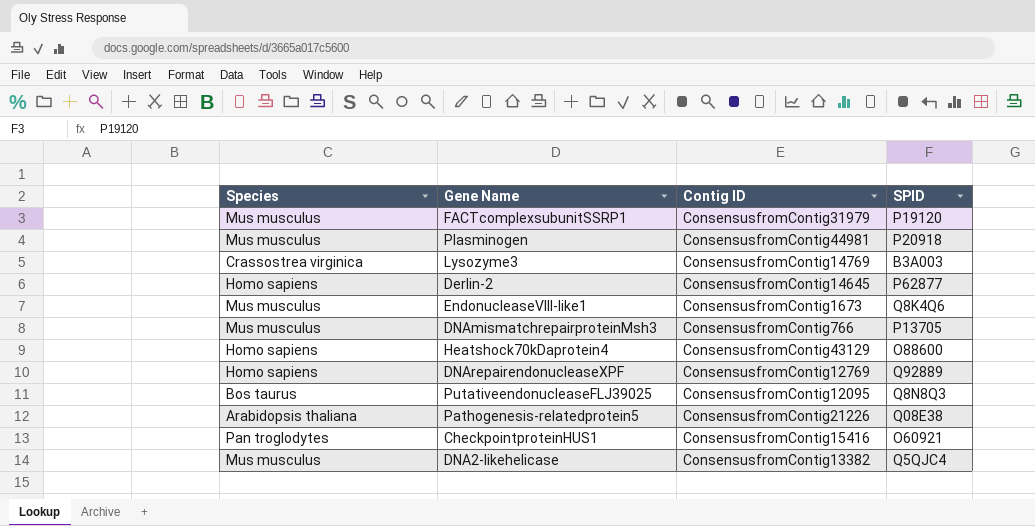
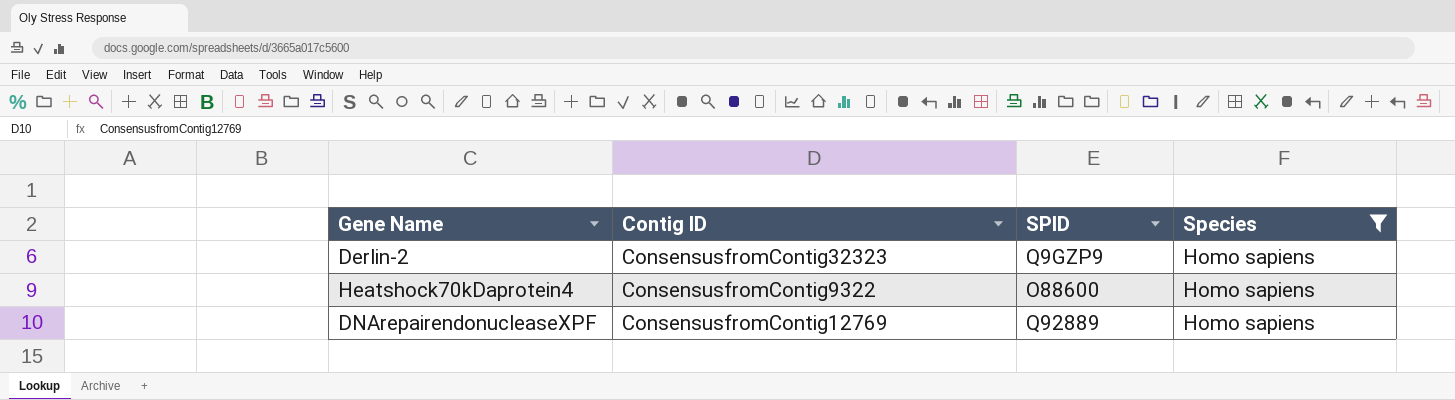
filter: none -> Species = Homo sapiens
column Species | position: 1 -> 4
Derlin-2 | Contig ID: ConsensusfromContig14645 -> ConsensusfromContig32323
Derlin-2 | SPID: P62877 -> Q9GZP9
Heatshock70kDaprotein4 | Contig ID: ConsensusfromContig43129 -> ConsensusfromContig9322

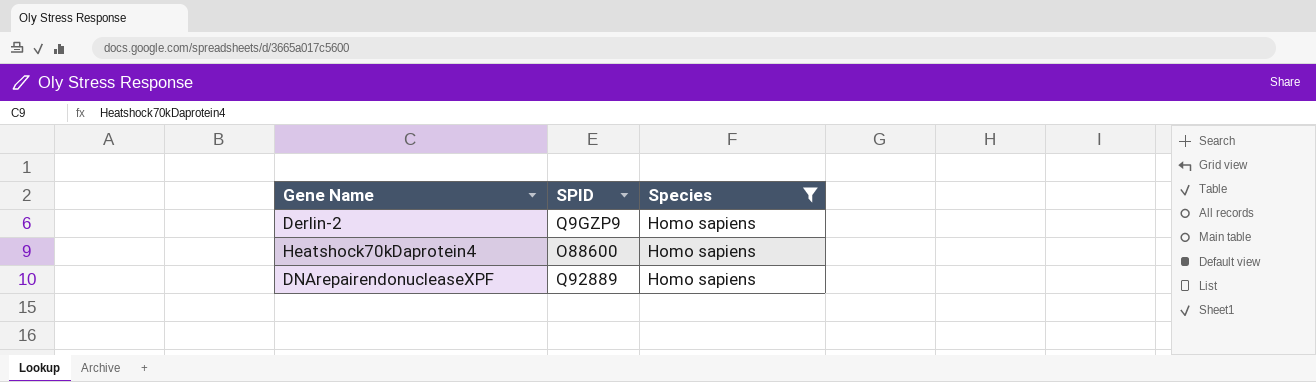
column Contig ID | position: 2 -> none

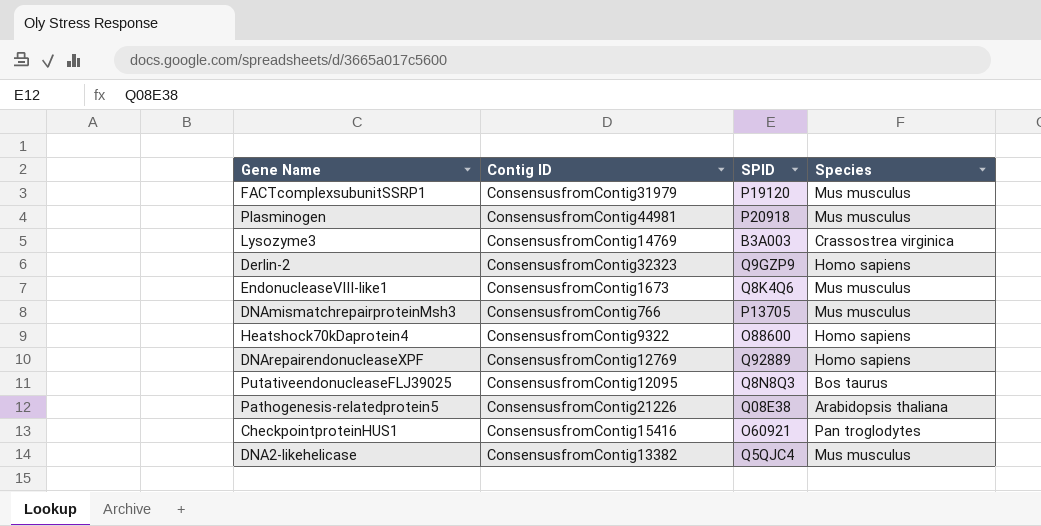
filter: Species = Homo sapiens -> none
column Contig ID | position: none -> 2

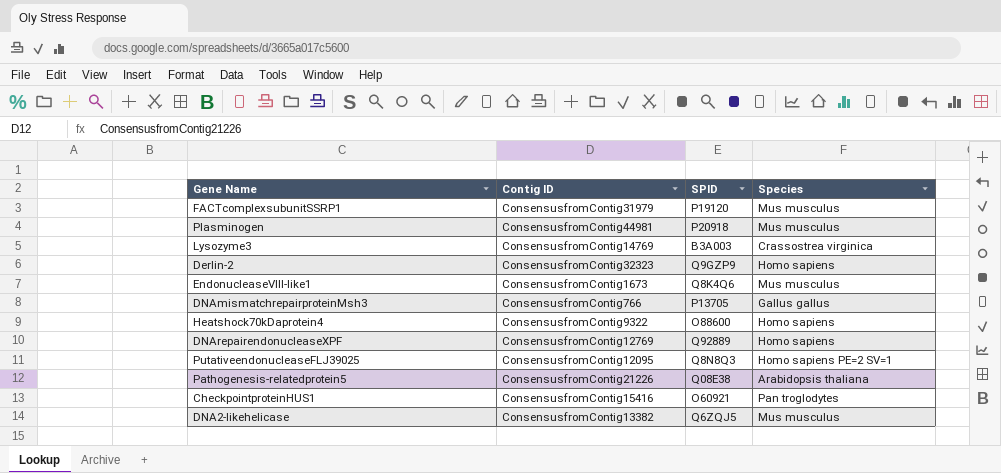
DNAmismatchrepairproteinMsh3 | Species: Mus musculus -> Gallus gallus
PutativeendonucleaseFLJ39025 | Species: Bos taurus -> Homo sapiens PE=2 SV=1
DNA2-likehelicase | SPID: Q5QJC4 -> Q6ZQJ5

